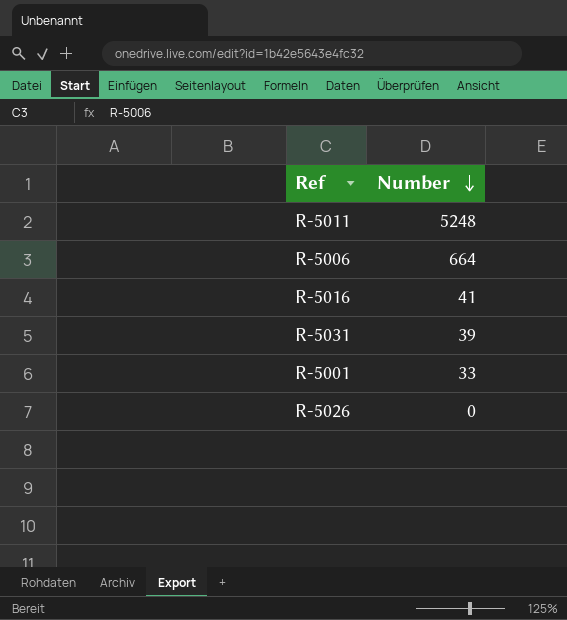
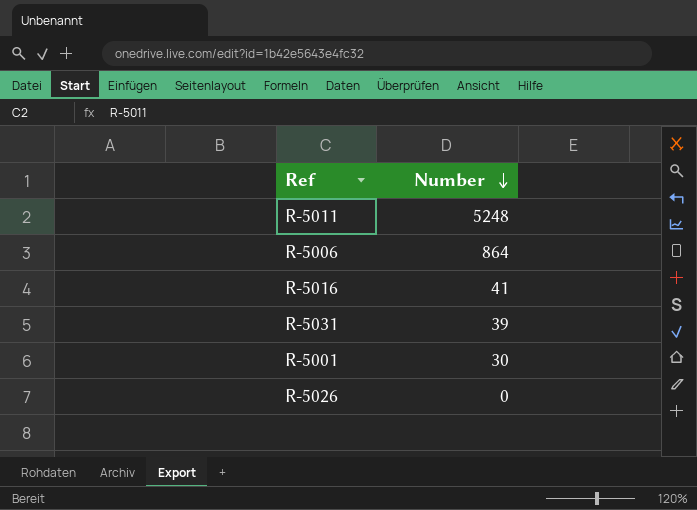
R-5006 | Number: 664 -> 864
R-5001 | Number: 33 -> 30

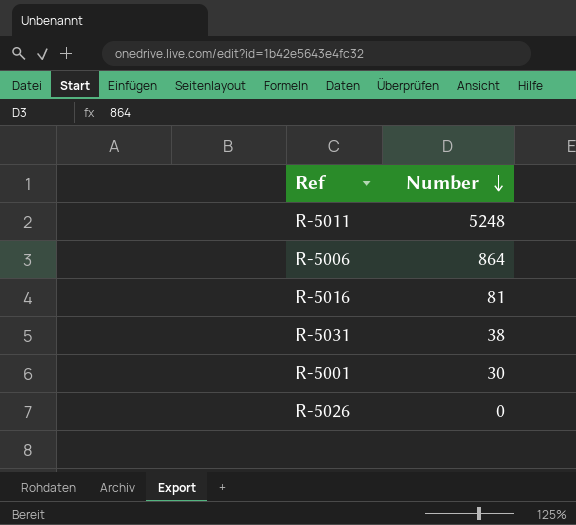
R-5016 | Number: 41 -> 81
R-5031 | Number: 39 -> 38

